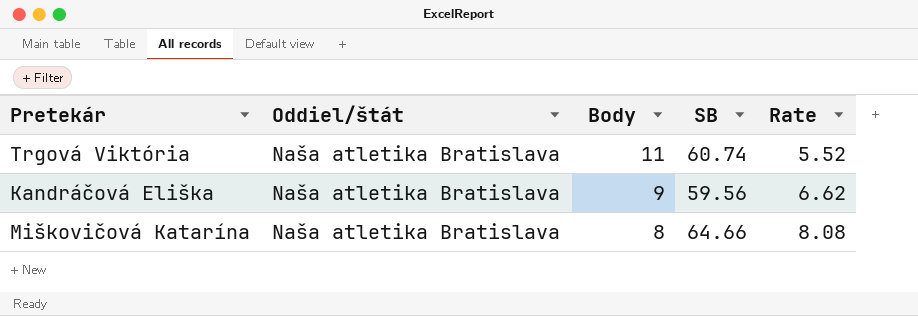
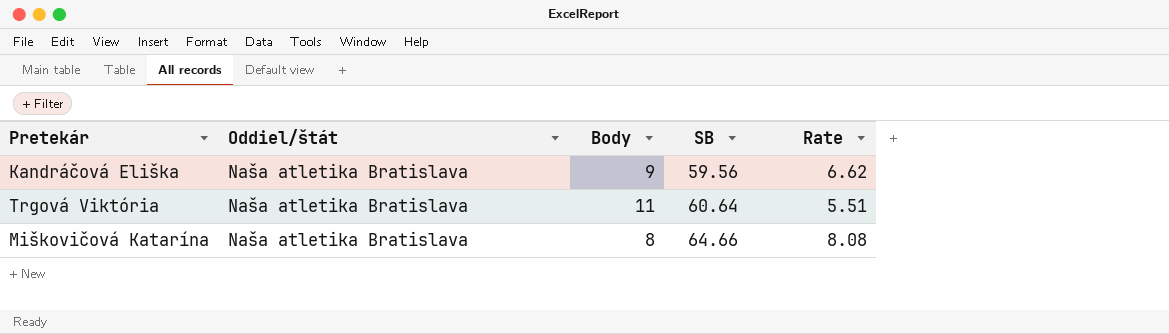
row order: Body descending -> SB ascending
Trgová Viktória | SB: 60.74 -> 60.64
Trgová Viktória | Rate: 5.52 -> 5.51

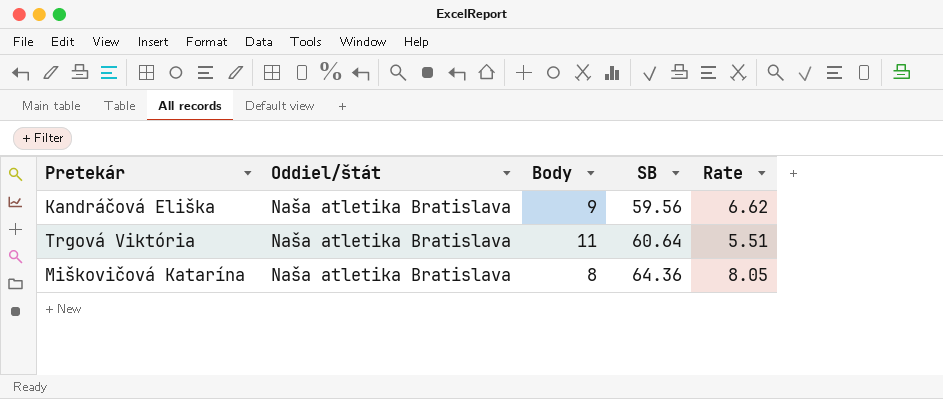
Miškovičová Katarína | SB: 64.66 -> 64.36
Miškovičová Katarína | Rate: 8.08 -> 8.05

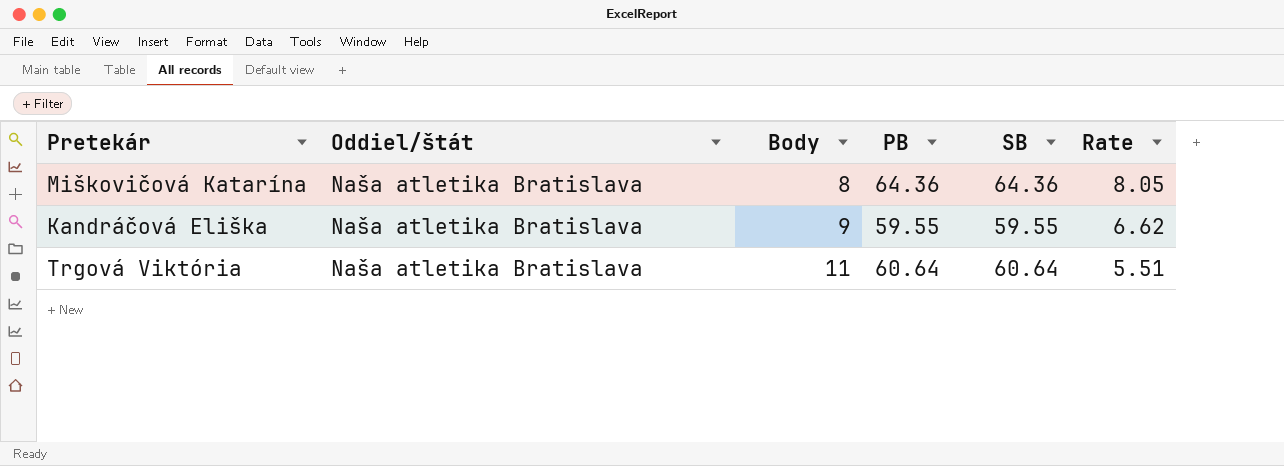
row order: SB ascending -> Body ascending
column PB | position: none -> 4
Kandráčová Eliška | SB: 59.56 -> 59.55

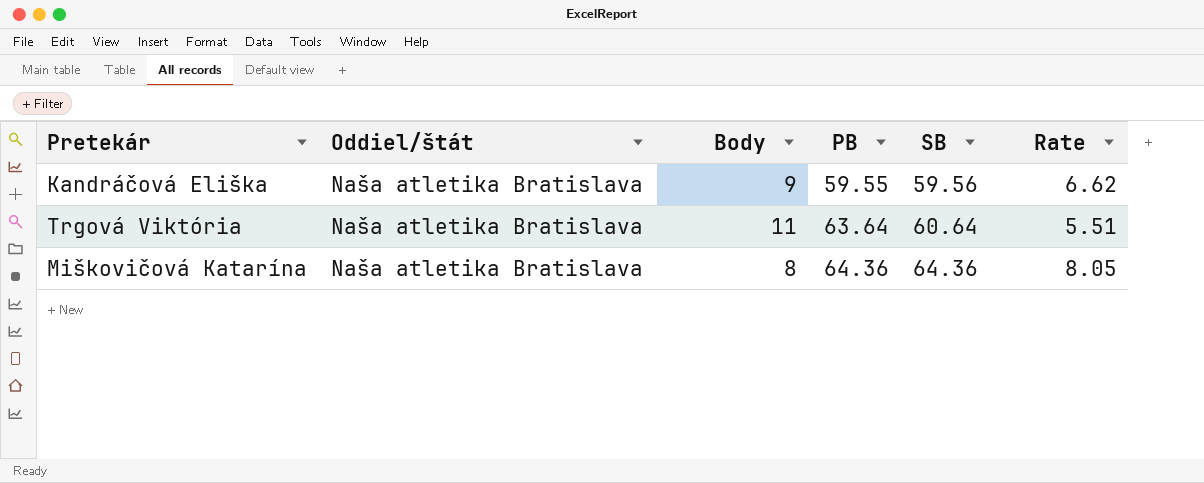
row order: Body ascending -> PB ascending
Kandráčová Eliška | SB: 59.55 -> 59.56
Trgová Viktória | PB: 60.64 -> 63.64

